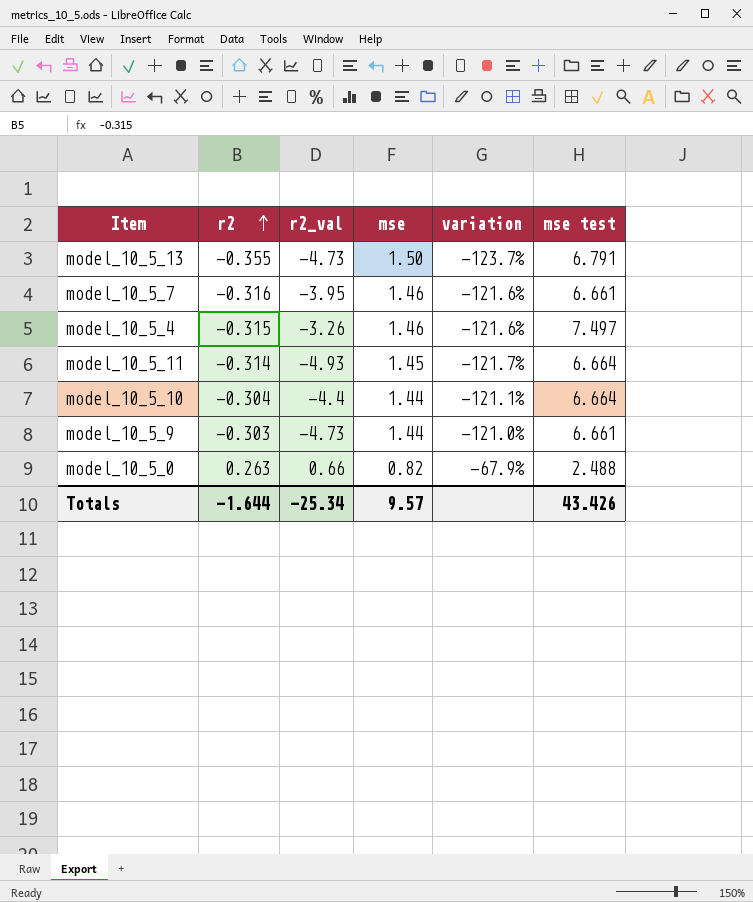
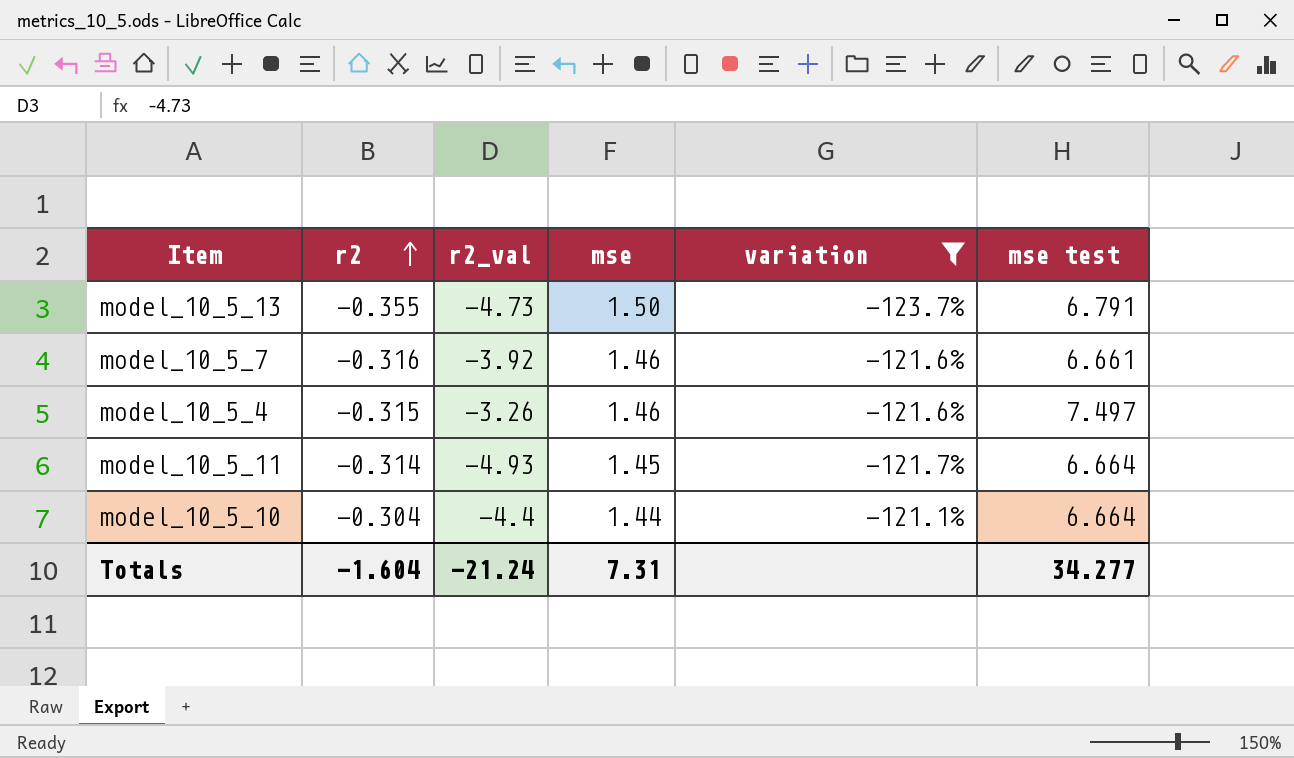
filter: none -> variation <= -121.1%
model_10_5_7 | r2_val: -3.95 -> -3.92
Totals | r2: -1.644 -> -1.604
Totals | r2_val: -25.34 -> -21.24
Totals | mse: 9.57 -> 7.31
Totals | mse test: 43.426 -> 34.277

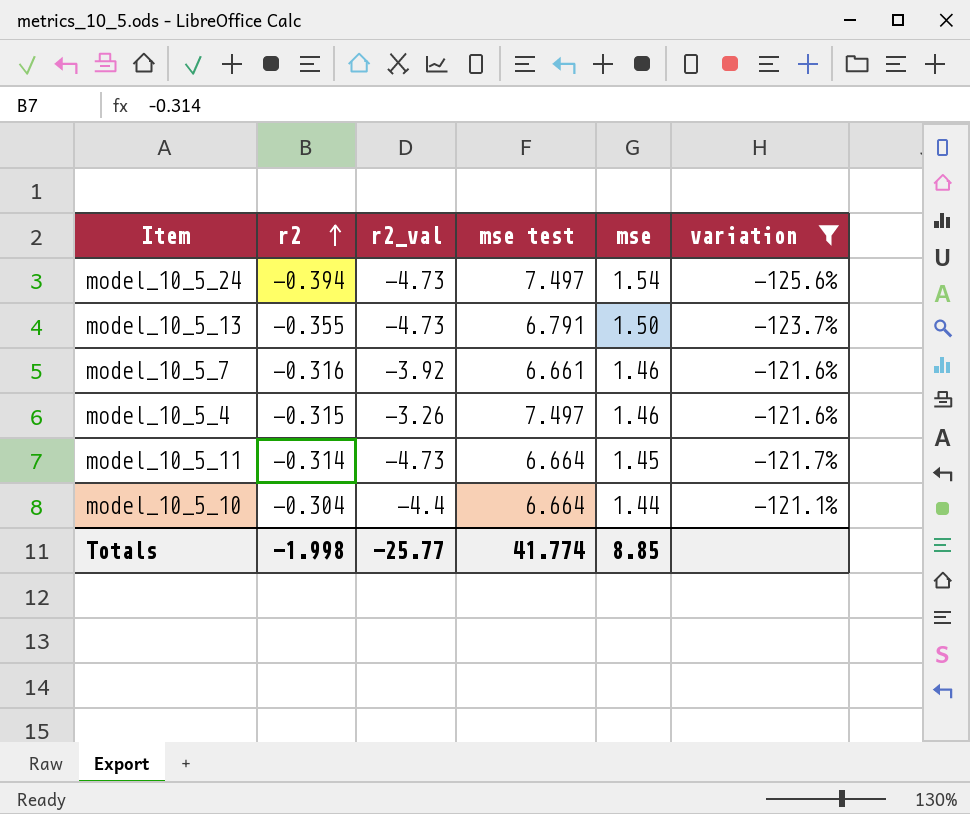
column mse test | position: 6 -> 4
row model_10_5_24: none -> -0.394 | -4.73 | 7.497 | 1.54 | -125.6%
model_10_5_11 | r2_val: -4.93 -> -4.73
Totals | r2: -1.604 -> -1.998
Totals | r2_val: -21.24 -> -25.77
Totals | mse test: 34.277 -> 41.774
Totals | mse: 7.31 -> 8.85

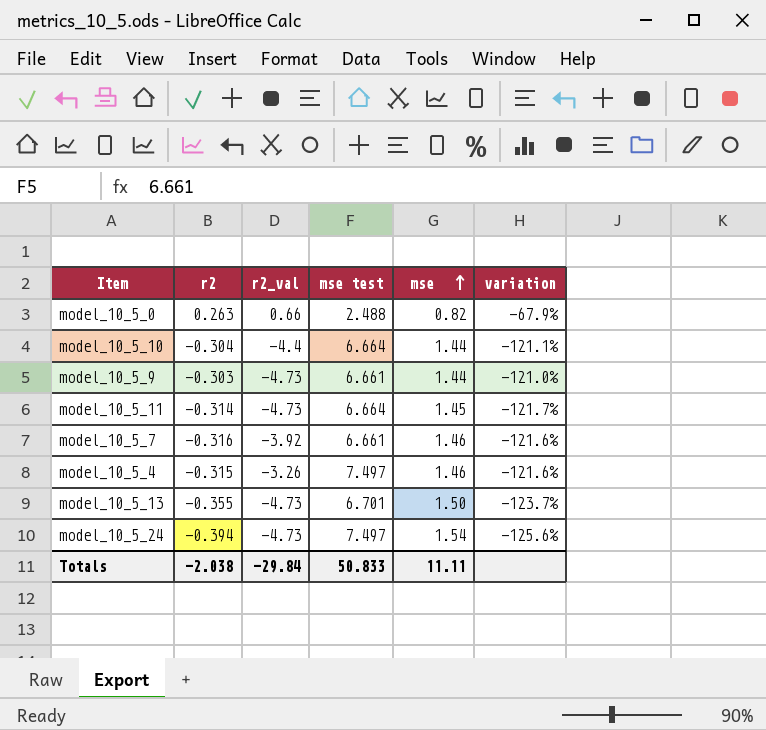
filter: variation <= -121.1% -> none
row order: r2 ascending -> mse ascending
model_10_5_13 | mse test: 6.791 -> 6.701
Totals | r2: -1.998 -> -2.038
Totals | r2_val: -25.77 -> -29.84
Totals | mse test: 41.774 -> 50.833
Totals | mse: 8.85 -> 11.11

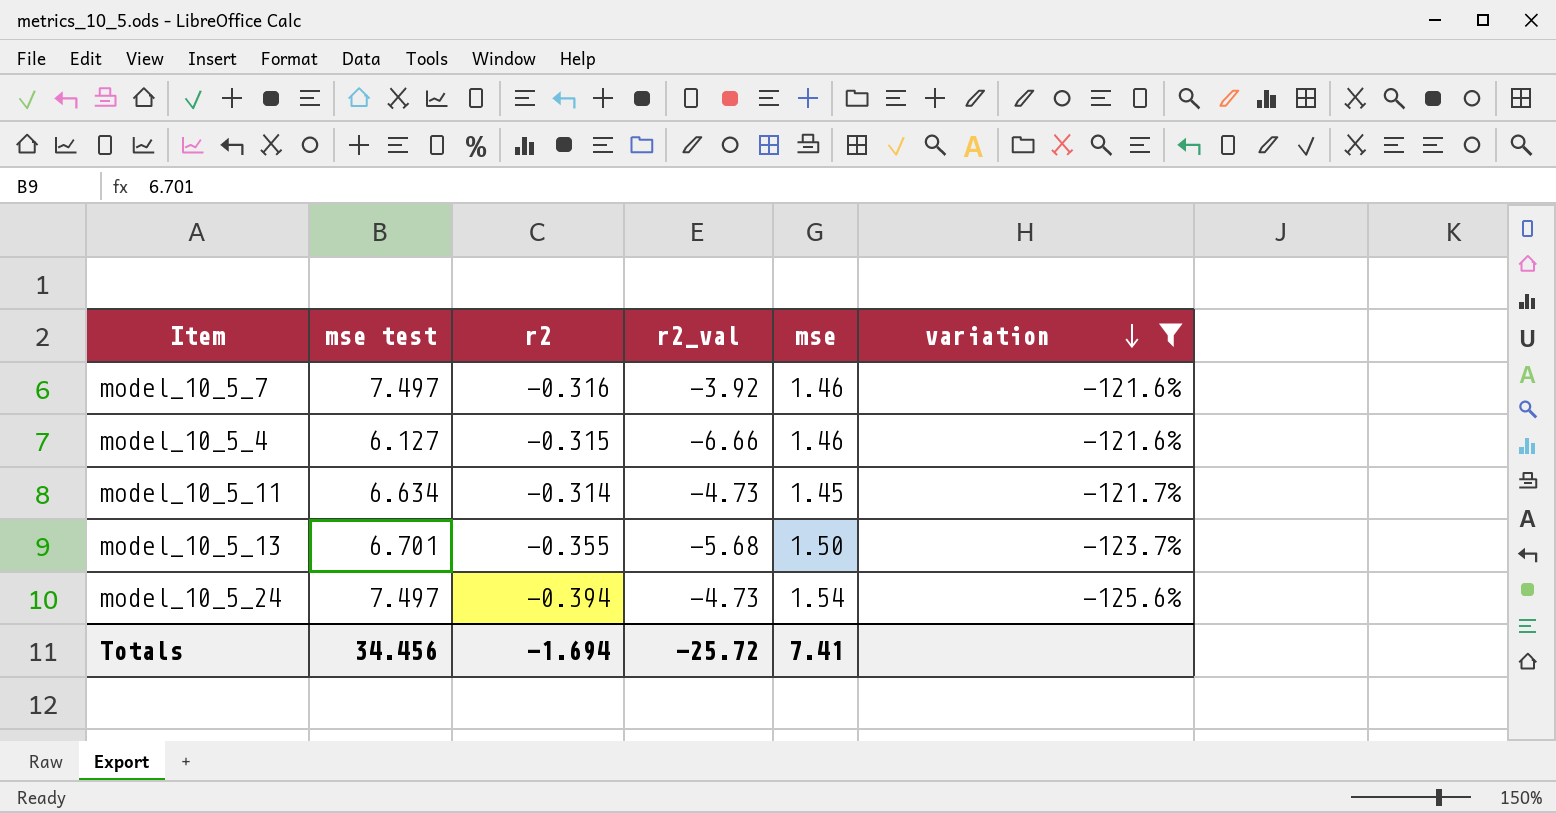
filter: none -> variation <= -121.6%
row order: mse ascending -> variation descending
column mse test | position: 4 -> 2
model_10_5_7 | mse test: 6.661 -> 7.497
model_10_5_4 | mse test: 7.497 -> 6.127
model_10_5_4 | r2_val: -3.26 -> -6.66
model_10_5_11 | mse test: 6.664 -> 6.634
model_10_5_13 | r2_val: -4.73 -> -5.68
Totals | mse test: 50.833 -> 34.456
Totals | r2: -2.038 -> -1.694
Totals | r2_val: -29.84 -> -25.72
Totals | mse: 11.11 -> 7.41

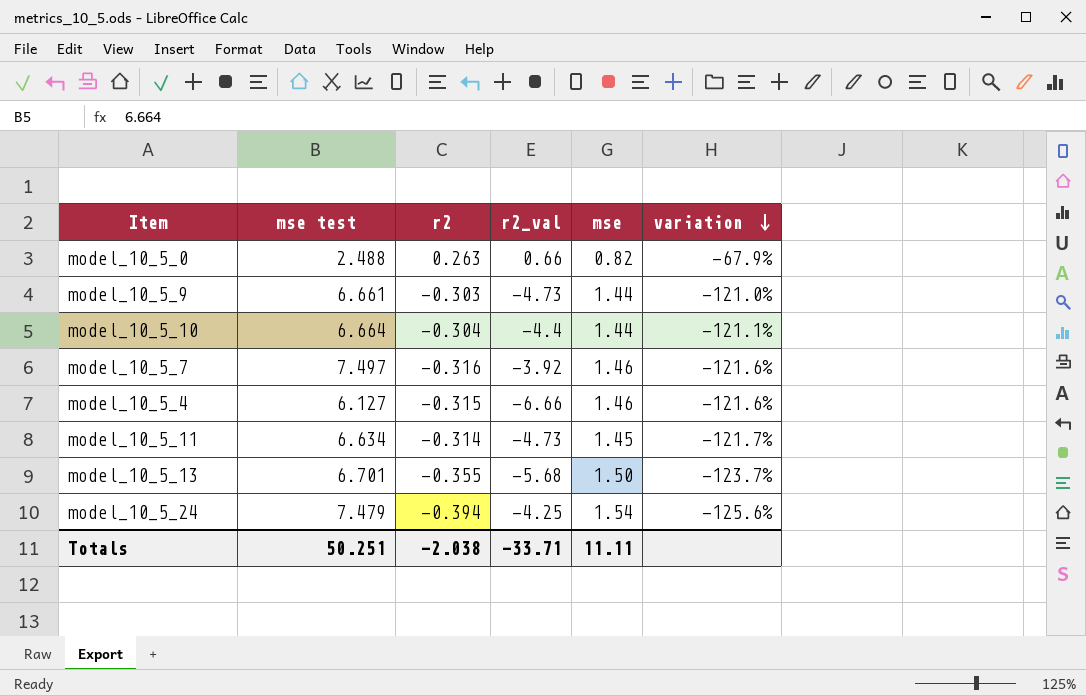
filter: variation <= -121.6% -> none
model_10_5_24 | mse test: 7.497 -> 7.479
model_10_5_24 | r2_val: -4.73 -> -4.25
Totals | mse test: 34.456 -> 50.251
Totals | r2: -1.694 -> -2.038
Totals | r2_val: -25.72 -> -33.71
Totals | mse: 7.41 -> 11.11

